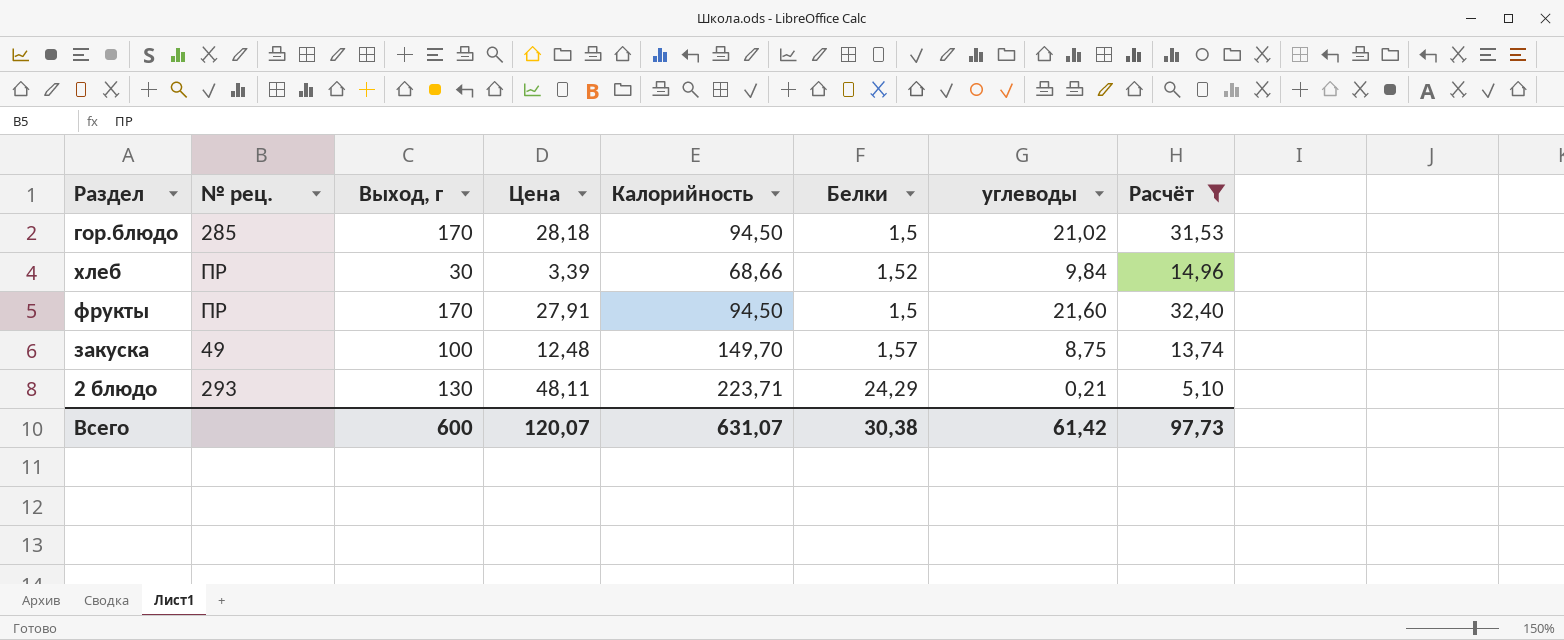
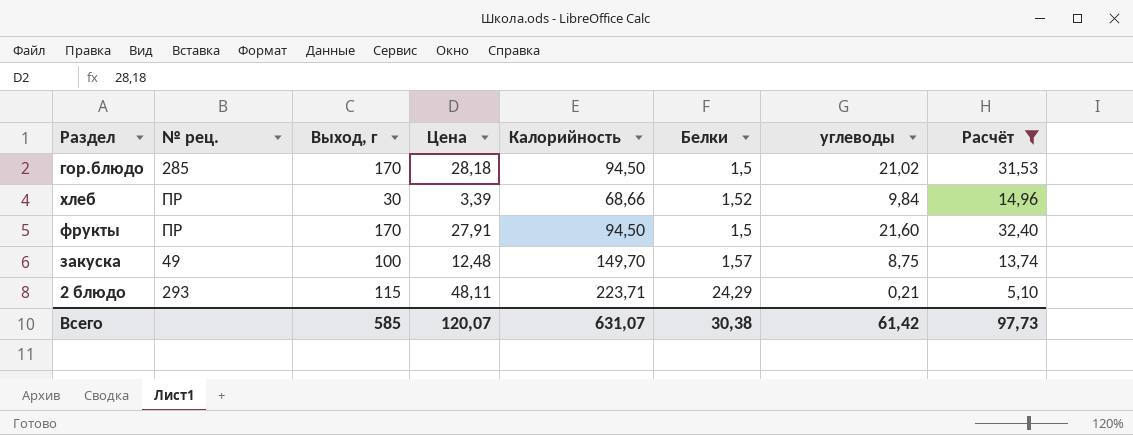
2 блюдо | Выход, г: 130 -> 115
Всего | Выход, г: 600 -> 585

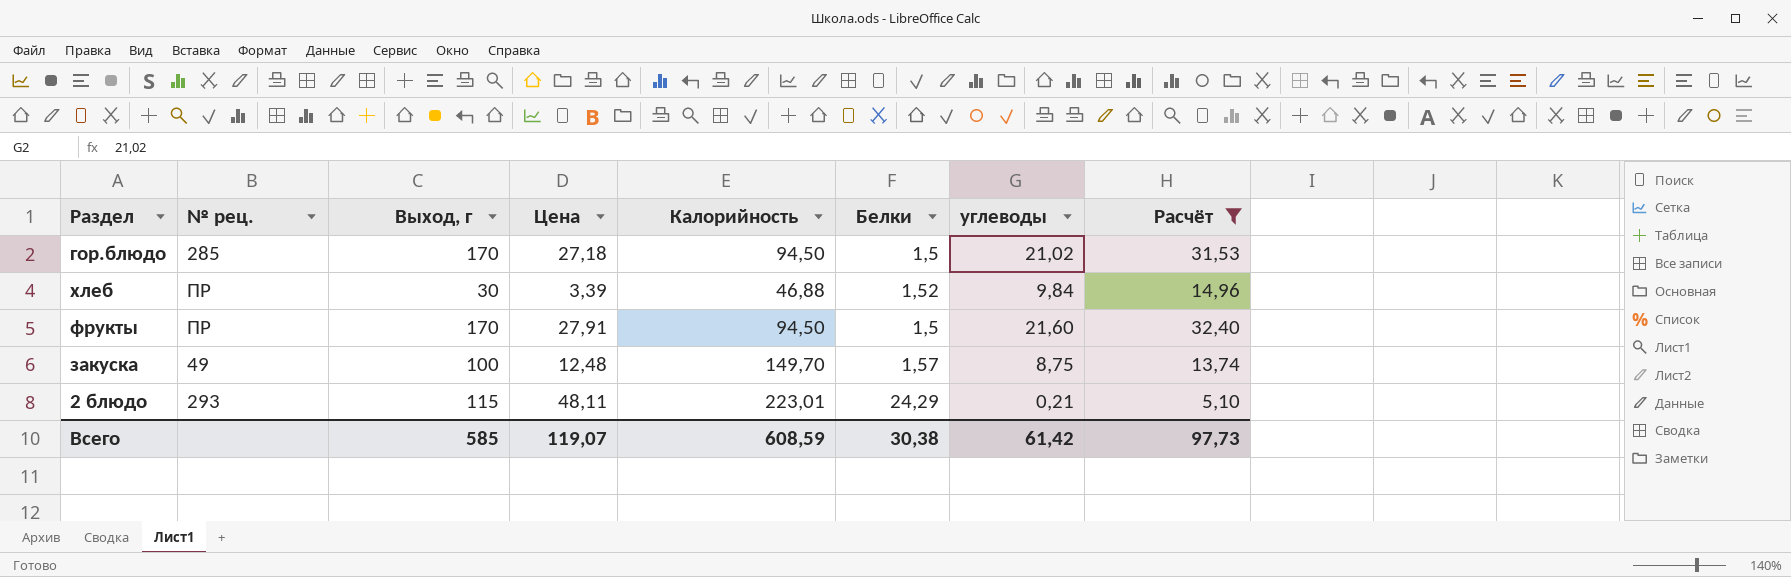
гор.блюдо | Цена: 28,18 -> 27,18
хлеб | Калорийность: 68,66 -> 46,88
2 блюдо | Калорийность: 223,71 -> 223,01
Всего | Цена: 120,07 -> 119,07
Всего | Калорийность: 631,07 -> 608,59

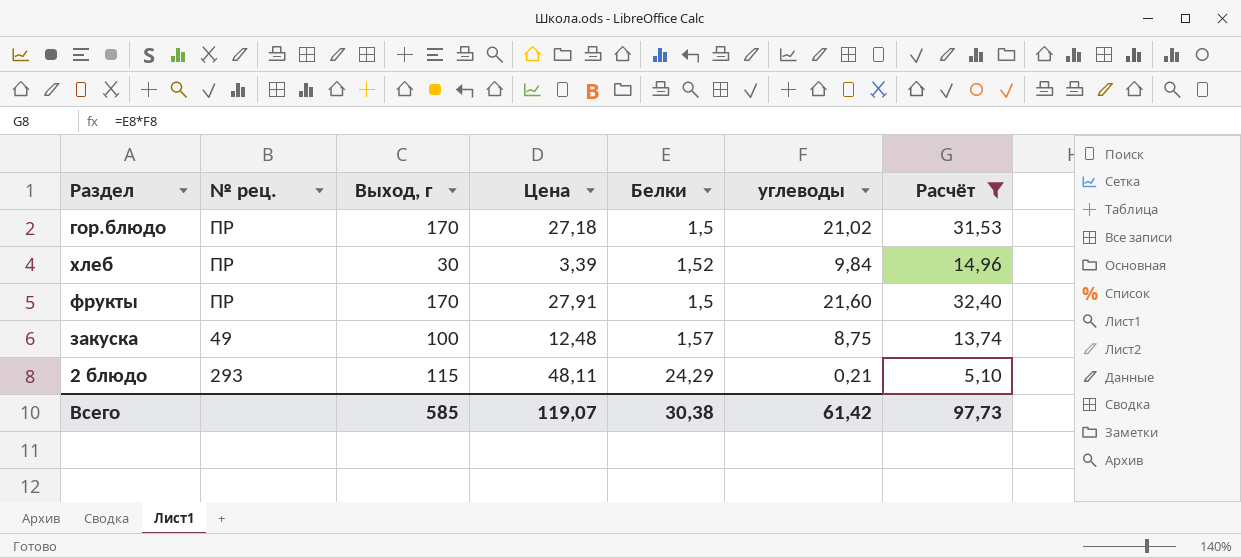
column Калорийность | position: 5 -> none
гор.блюдо | № рец.: 285 -> ПР

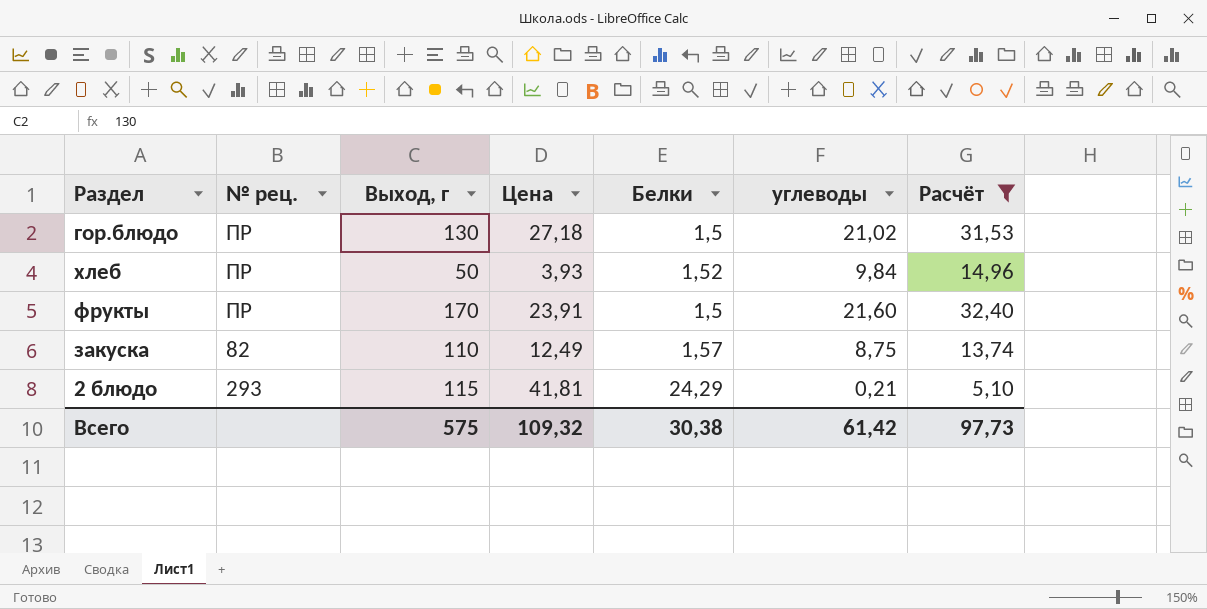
гор.блюдо | Выход, г: 170 -> 130
хлеб | Выход, г: 30 -> 50
хлеб | Цена: 3,39 -> 3,93
фрукты | Цена: 27,91 -> 23,91
закуска | № рец.: 49 -> 82
закуска | Выход, г: 100 -> 110
закуска | Цена: 12,48 -> 12,49
2 блюдо | Цена: 48,11 -> 41,81
Всего | Выход, г: 585 -> 575
Всего | Цена: 119,07 -> 109,32

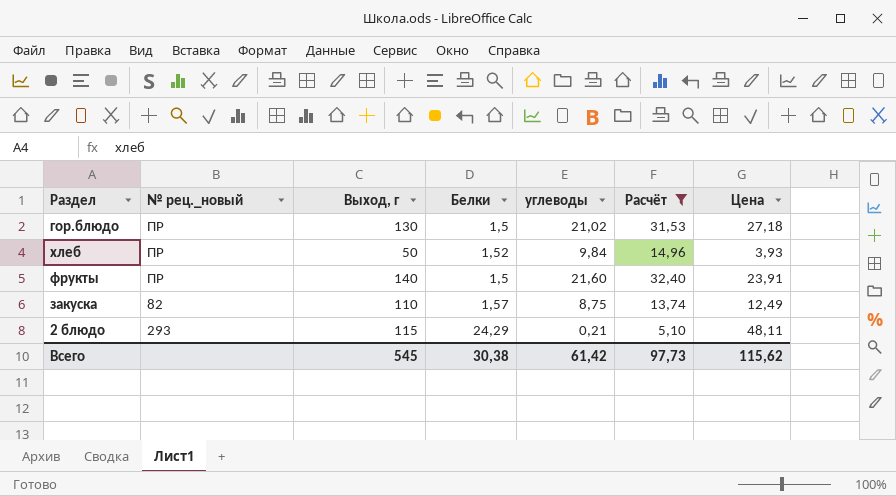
column name: № рец. -> № рец._новый
column Цена | position: 4 -> 7
фрукты | Выход, г: 170 -> 140
2 блюдо | Цена: 41,81 -> 48,11
Всего | Выход, г: 575 -> 545
Всего | Цена: 109,32 -> 115,62

